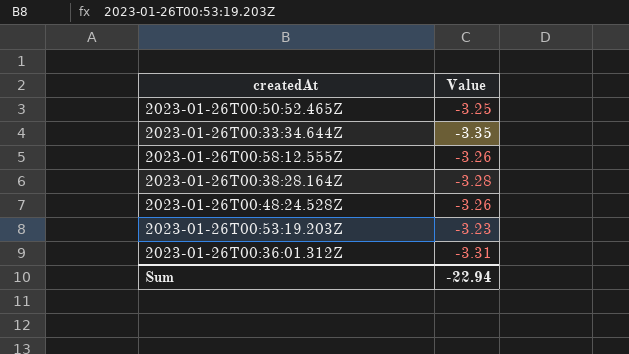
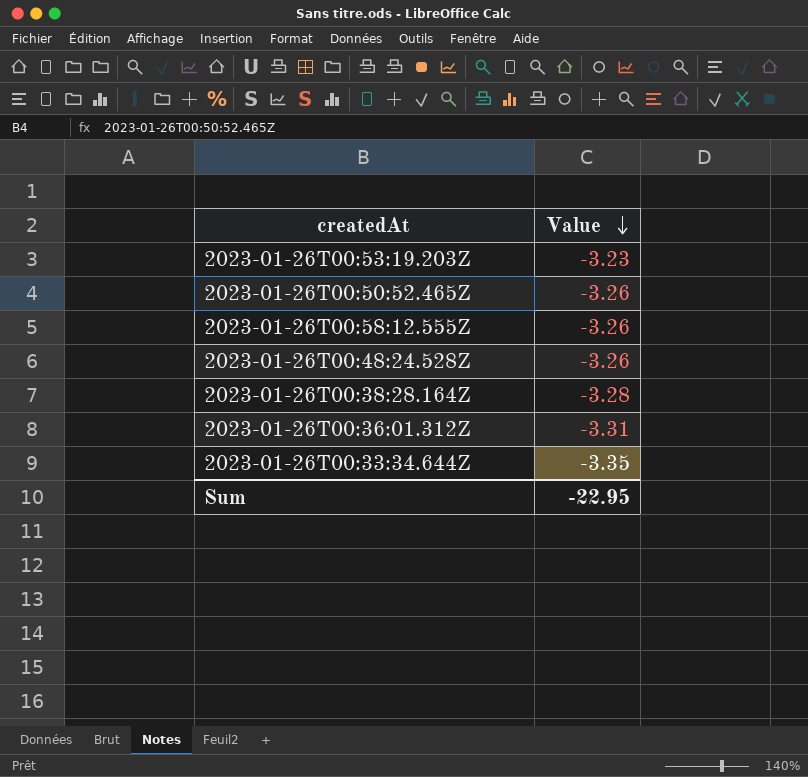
row order: none -> Value descending
2023-01-26T00:50:52.465Z | Value: -3.25 -> -3.26
Sum | Value: -22.94 -> -22.95

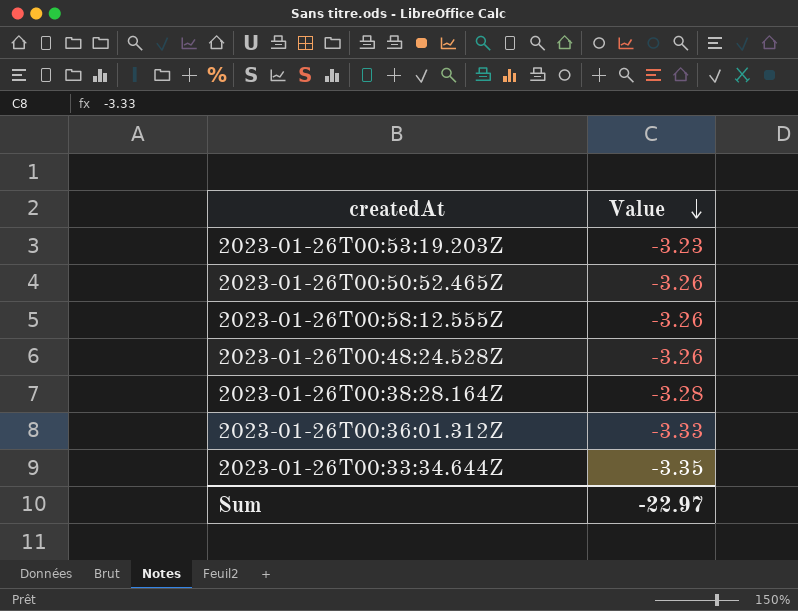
2023-01-26T00:36:01.312Z | Value: -3.31 -> -3.33
Sum | Value: -22.95 -> -22.97

